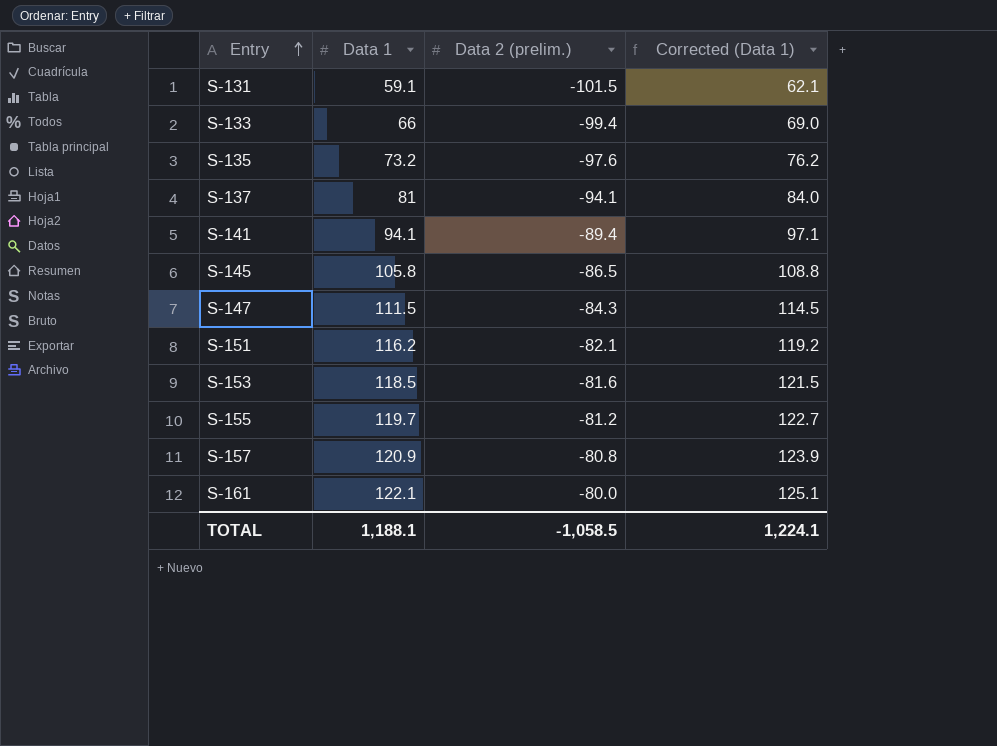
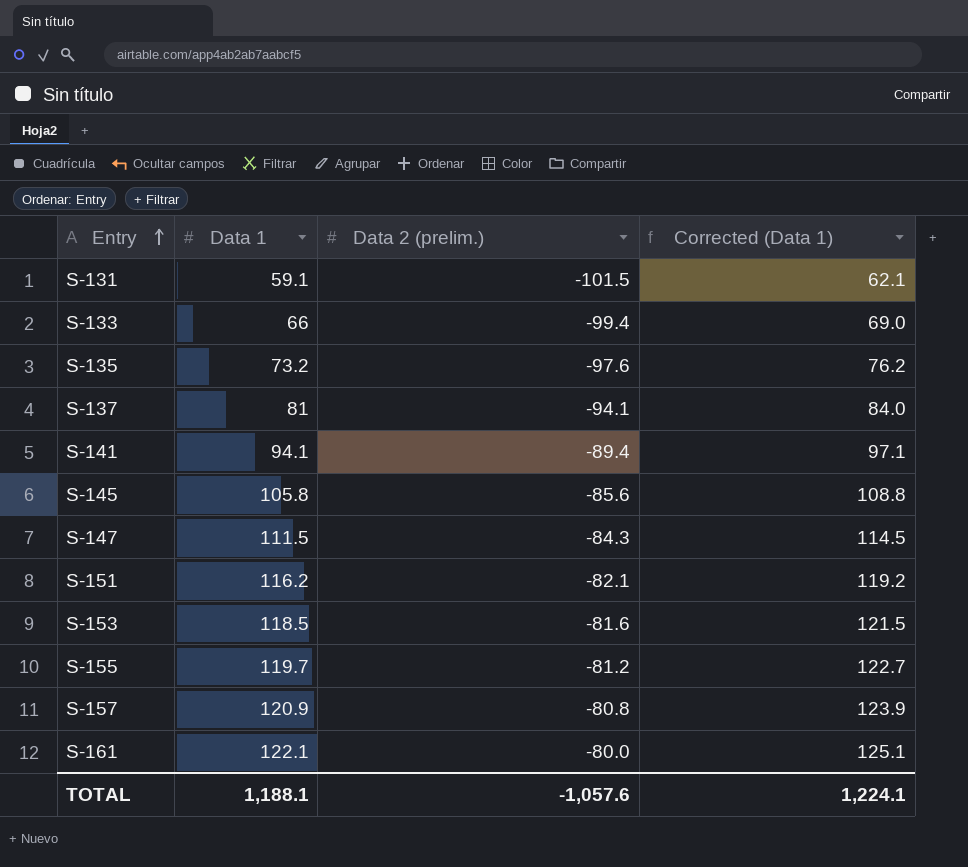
S-145 | Data 2 (prelim.): -86.5 -> -85.6
TOTAL | Data 2 (prelim.): -1,058.5 -> -1,057.6

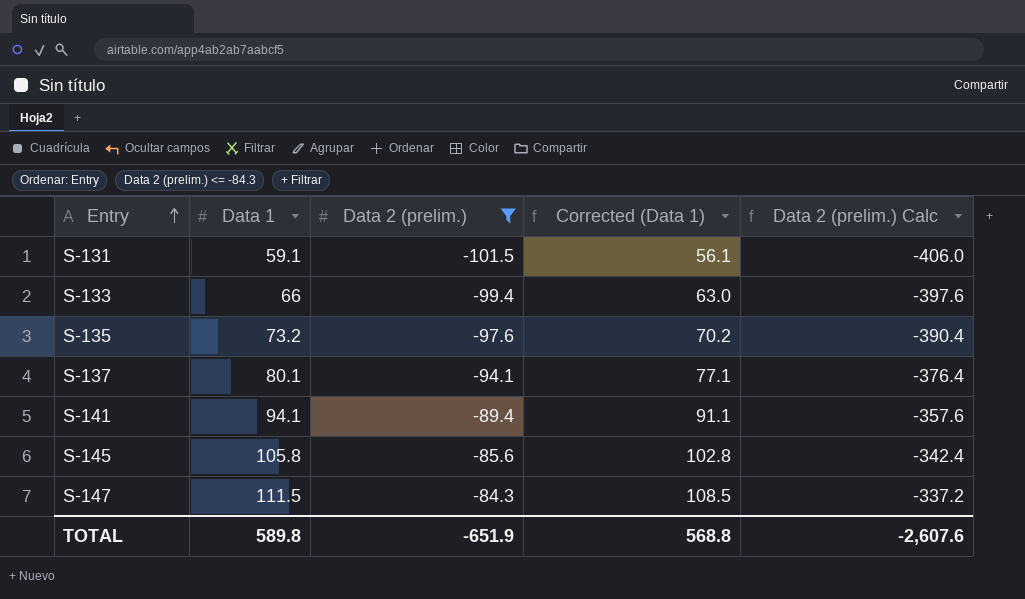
filter: none -> Data 2 (prelim.) <= -84.3
column Corrected (Data 1) | formula: [Data 1] + 3 -> [Data 1] - 3
column Data 2 (prelim.) Calc | formula: none -> [Data 2 (prelim.)] * 4
S-137 | Data 1: 81 -> 80.1
TOTAL | Data 1: 1,188.1 -> 589.8
TOTAL | Data 2 (prelim.): -1,057.6 -> -651.9
TOTAL | Corrected (Data 1): 1,224.1 -> 568.8

